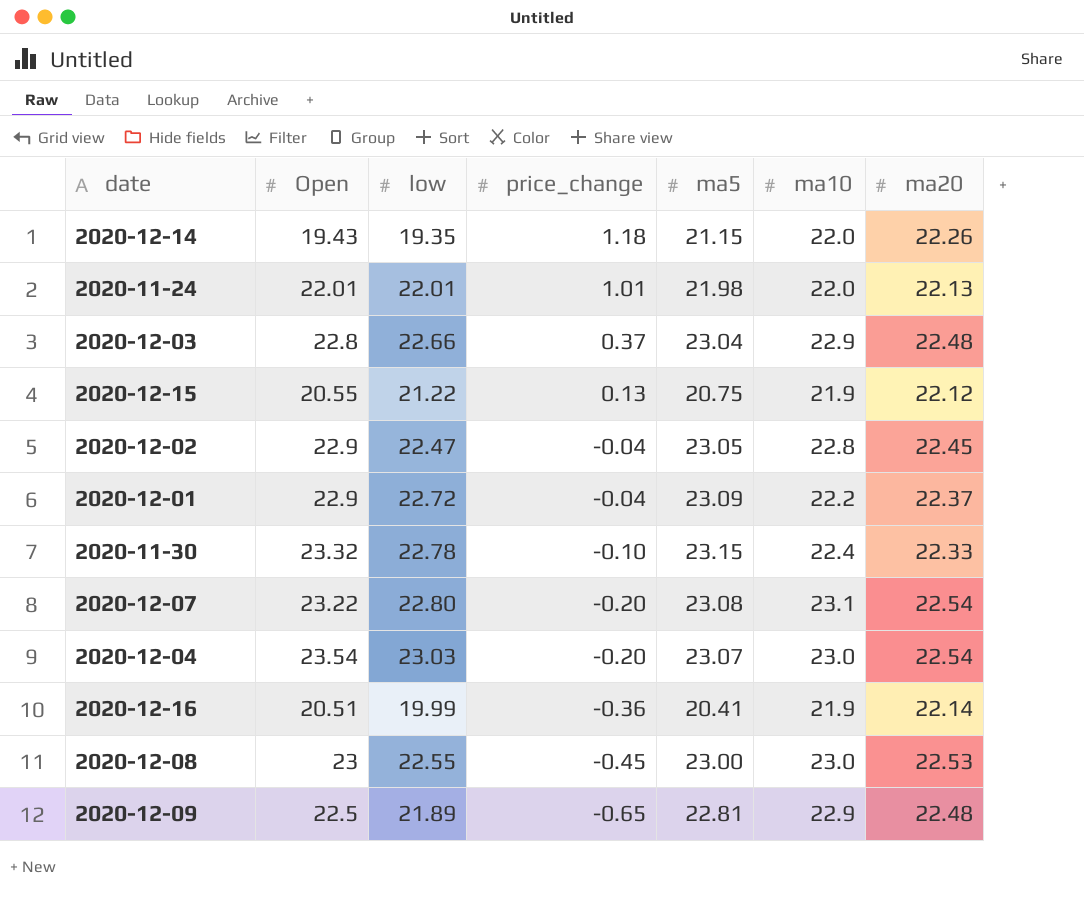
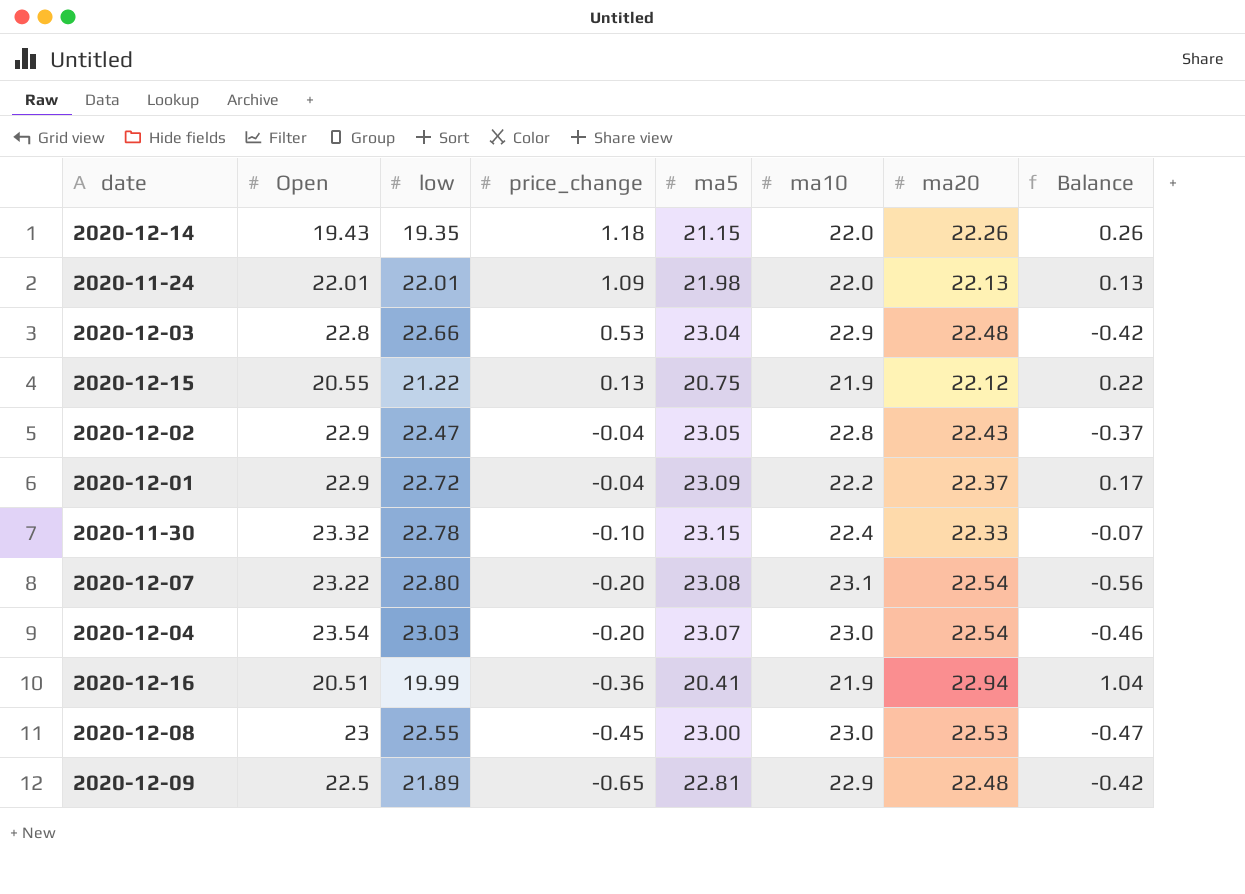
column Balance | formula: none -> [ma20] - [ma10]
2020-11-24 | price_change: 1.01 -> 1.09
2020-12-03 | price_change: 0.37 -> 0.53
2020-12-02 | ma20: 22.45 -> 22.43
2020-12-16 | ma20: 22.14 -> 22.94

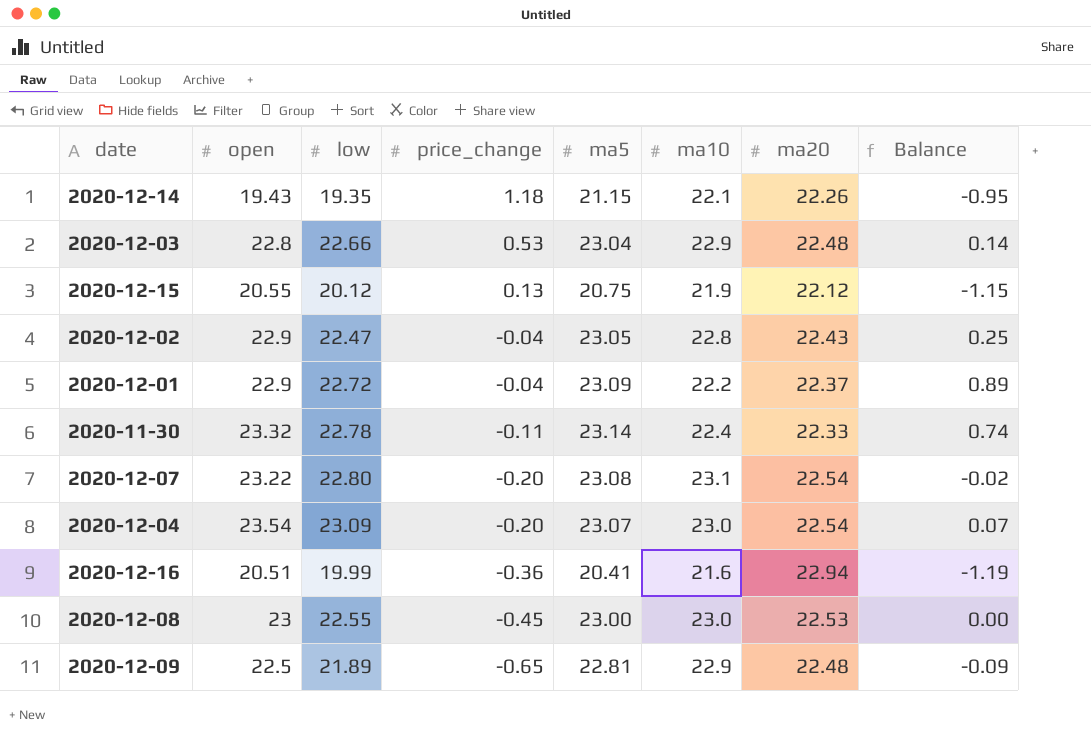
column name: Open -> open
column Balance | formula: [ma20] - [ma10] -> [ma5] - [ma10]
row 2020-11-24: 22.01 | 22.01 | 1.09 | 21.98 | 22.0 | 22.13 | 0.13 -> none
2020-12-14 | ma10: 22.0 -> 22.1
2020-12-15 | low: 21.22 -> 20.12
2020-11-30 | price_change: -0.10 -> -0.11
2020-11-30 | ma5: 23.15 -> 23.14
2020-12-04 | low: 23.03 -> 23.09
2020-12-16 | ma10: 21.9 -> 21.6

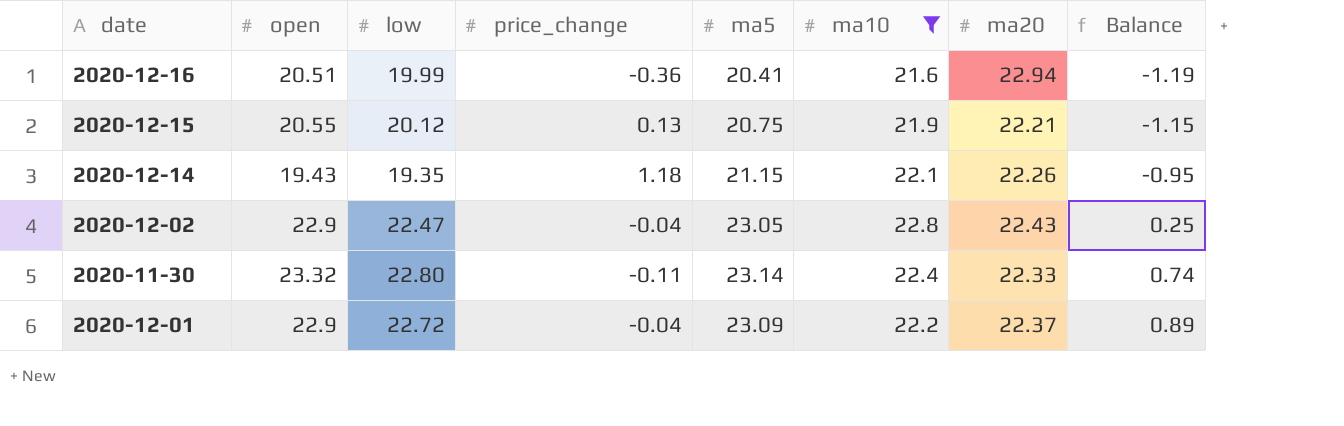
filter: none -> ma10 <= 22.8
row order: price_change descending -> Balance ascending
2020-12-15 | ma20: 22.12 -> 22.21
2020-11-30 | low: 22.78 -> 22.80

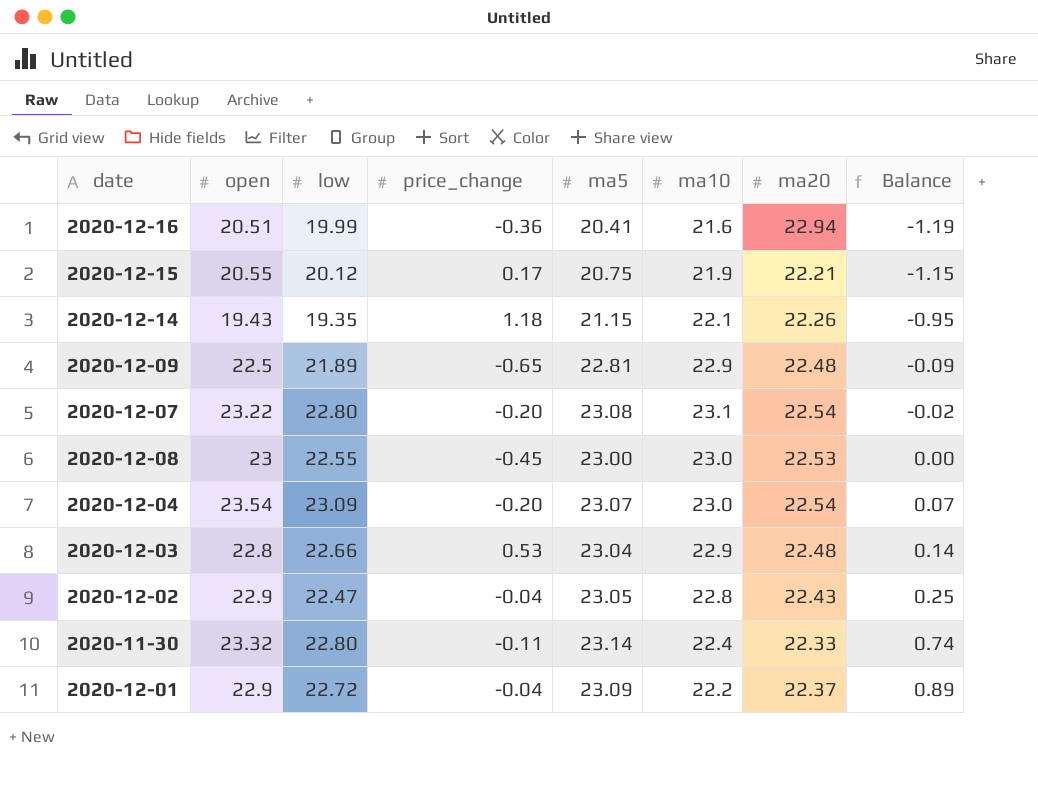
filter: ma10 <= 22.8 -> none
2020-12-15 | price_change: 0.13 -> 0.17

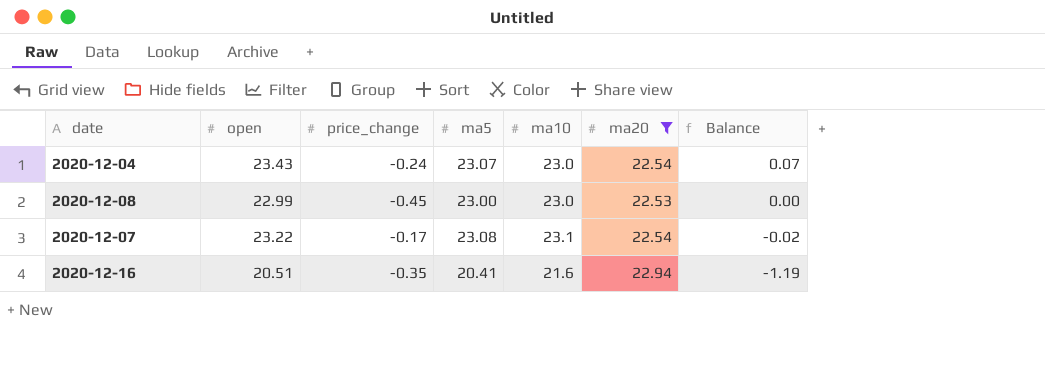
filter: none -> ma20 >= 22.53
row order: Balance ascending -> Balance descending
column low | position: 3 -> none
2020-12-04 | open: 23.54 -> 23.43
2020-12-04 | price_change: -0.20 -> -0.24
2020-12-08 | open: 23 -> 22.99
2020-12-07 | price_change: -0.20 -> -0.17
2020-12-16 | price_change: -0.36 -> -0.35

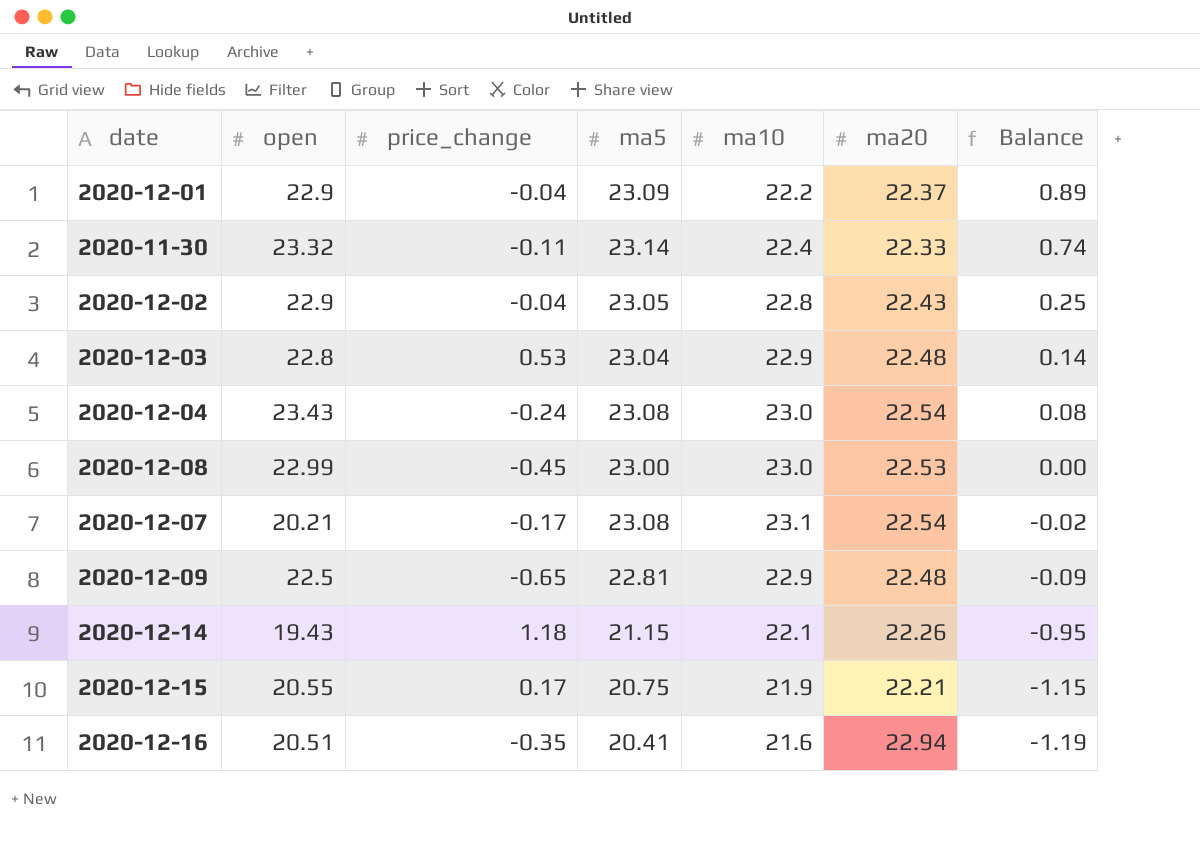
filter: ma20 >= 22.53 -> none
2020-12-04 | ma5: 23.07 -> 23.08
2020-12-04 | Balance: 0.07 -> 0.08
2020-12-07 | open: 23.22 -> 20.21

